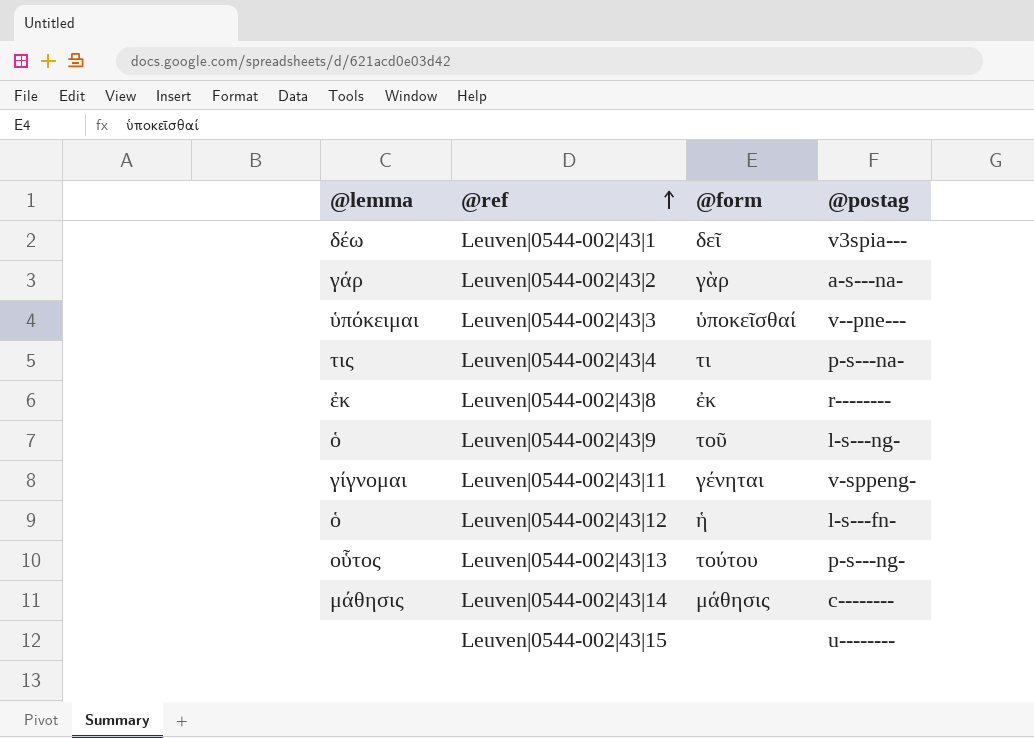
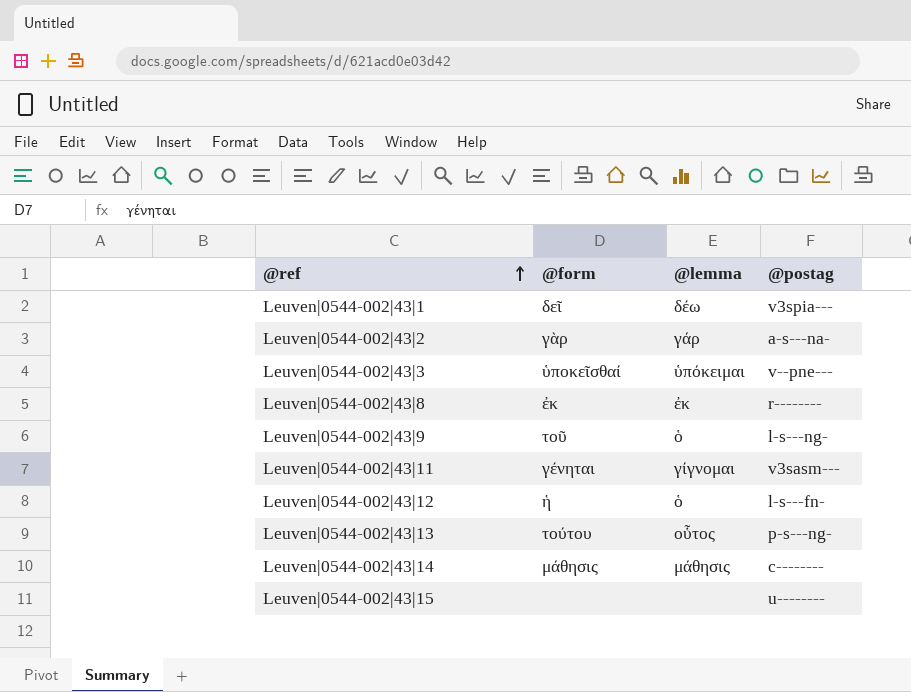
column @lemma | position: 1 -> 3
row Leuven|0544-002|43|4: τις | τι | p-s---na- -> none
Leuven|0544-002|43|11 | @postag: v-sppeng- -> v3sasm---

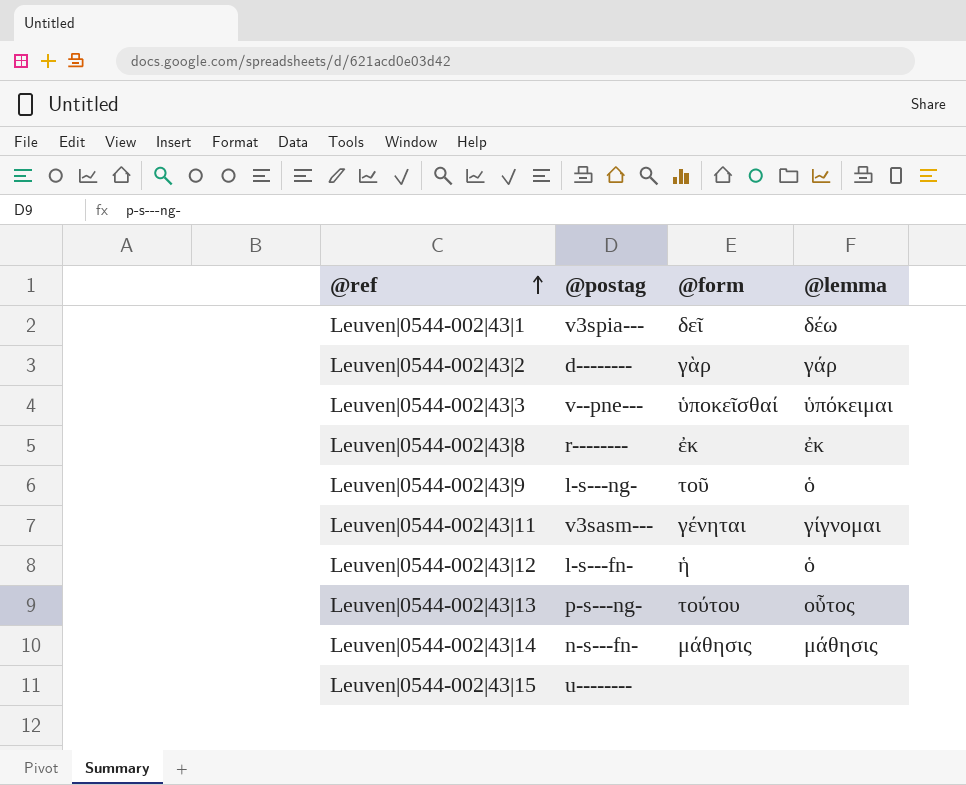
column @postag | position: 4 -> 2
Leuven|0544-002|43|2 | @postag: a-s---na- -> d--------
Leuven|0544-002|43|14 | @postag: c-------- -> n-s---fn-

